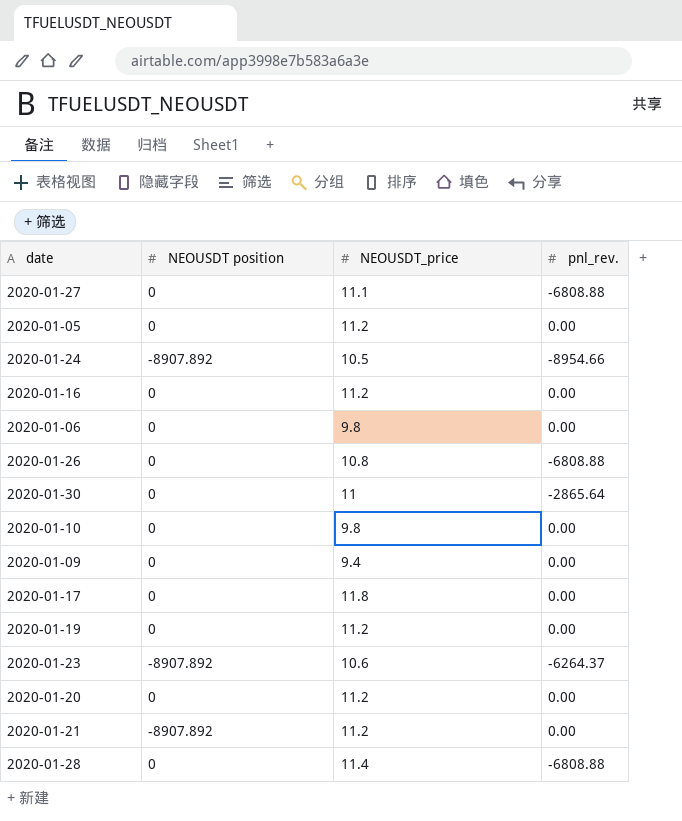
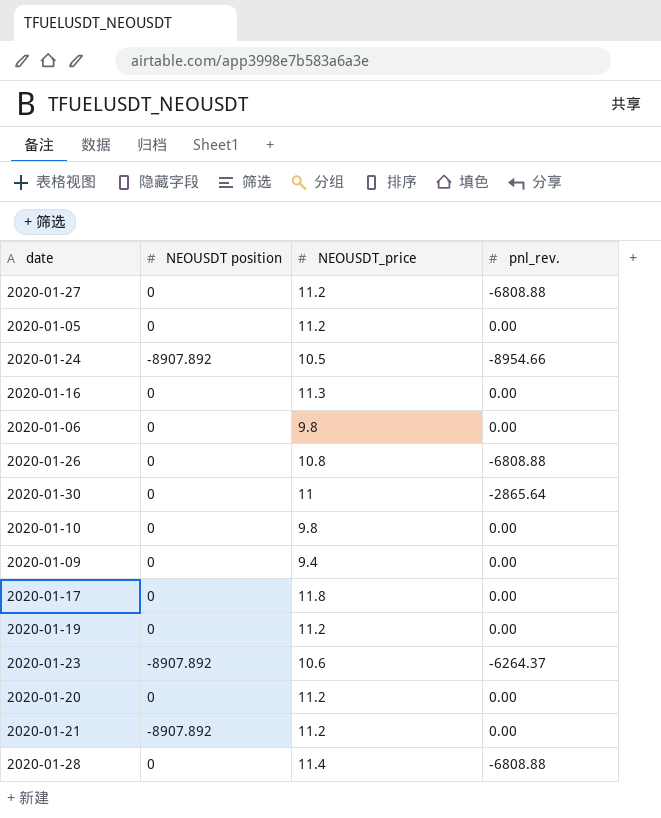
2020-01-27 | NEOUSDT_price: 11.1 -> 11.2
2020-01-16 | NEOUSDT_price: 11.2 -> 11.3

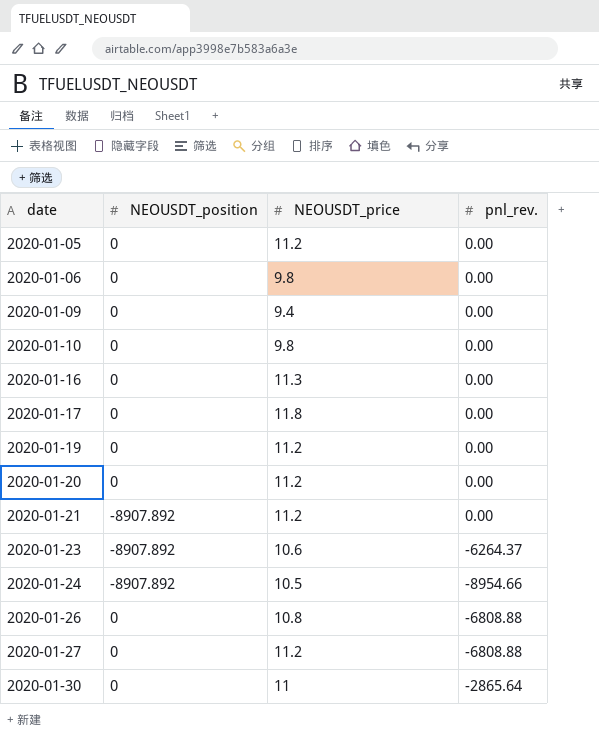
row order: none -> date ascending
column name: NEOUSDT position -> NEOUSDT_position
row 2020-01-28: 0 | 11.4 | -6808.88 -> none

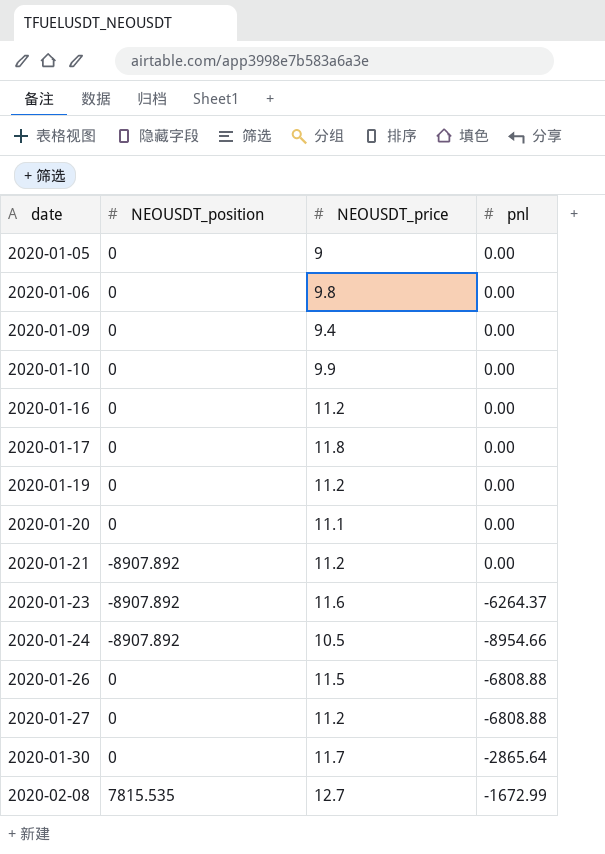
column name: pnl_rev. -> pnl
2020-01-05 | NEOUSDT_price: 11.2 -> 9
2020-01-10 | NEOUSDT_price: 9.8 -> 9.9
2020-01-16 | NEOUSDT_price: 11.3 -> 11.2
2020-01-20 | NEOUSDT_price: 11.2 -> 11.1
2020-01-23 | NEOUSDT_price: 10.6 -> 11.6
2020-01-26 | NEOUSDT_price: 10.8 -> 11.5
2020-01-30 | NEOUSDT_price: 11 -> 11.7
row 2020-02-08: none -> 7815.535 | 12.7 | -1672.99

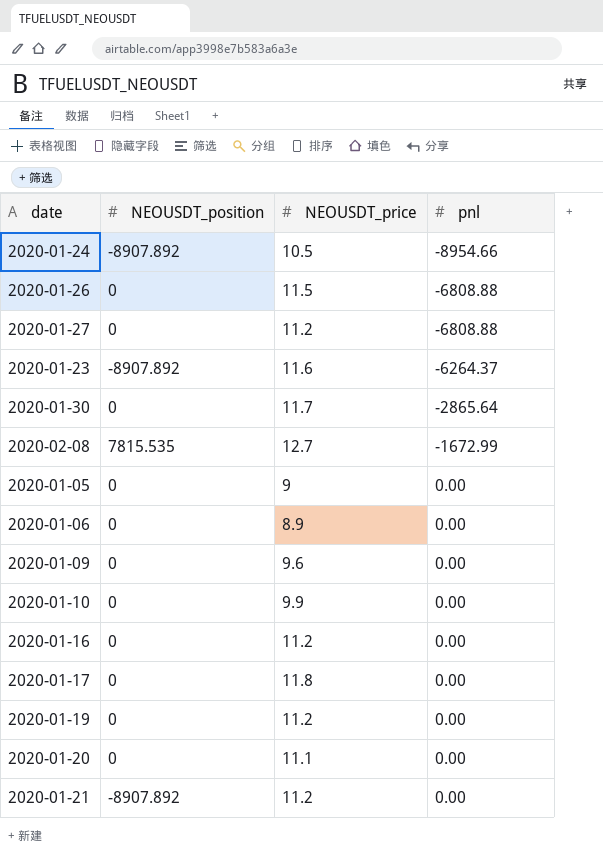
row order: date ascending -> pnl ascending
2020-01-06 | NEOUSDT_price: 9.8 -> 8.9
2020-01-09 | NEOUSDT_price: 9.4 -> 9.6

